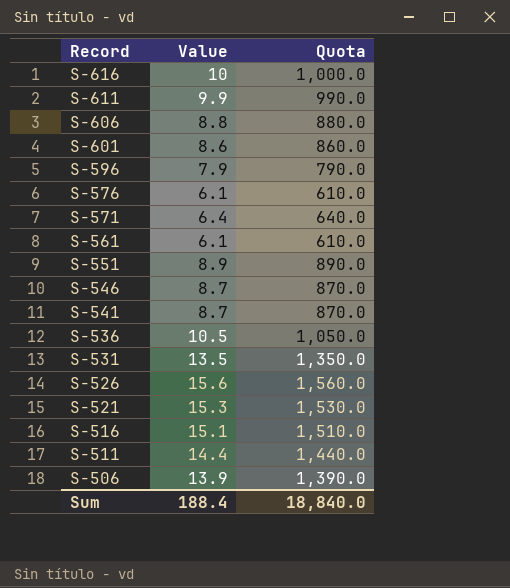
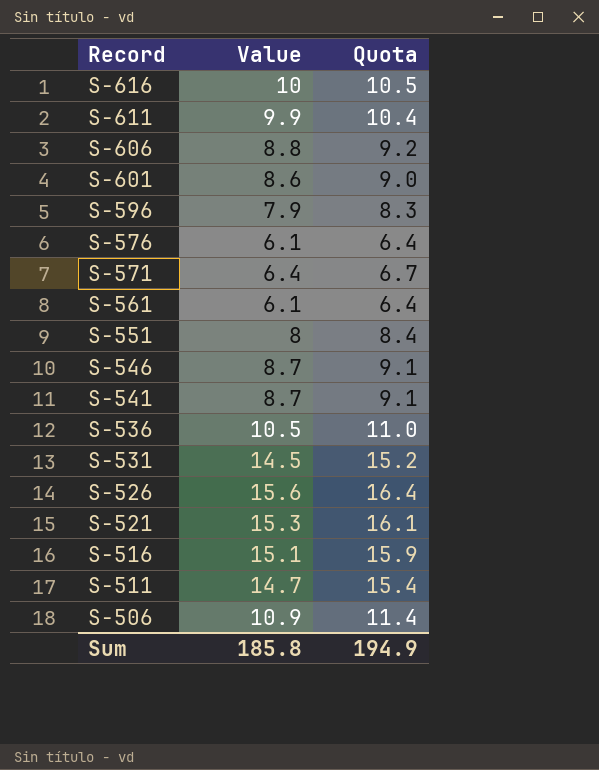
column Quota | formula: [Value] * 100 -> [Value] * 1.05
S-551 | Value: 8.9 -> 8
S-531 | Value: 13.5 -> 14.5
S-511 | Value: 14.4 -> 14.7
S-506 | Value: 13.9 -> 10.9
Sum | Value: 188.4 -> 185.8
Sum | Quota: 18,840.0 -> 194.9

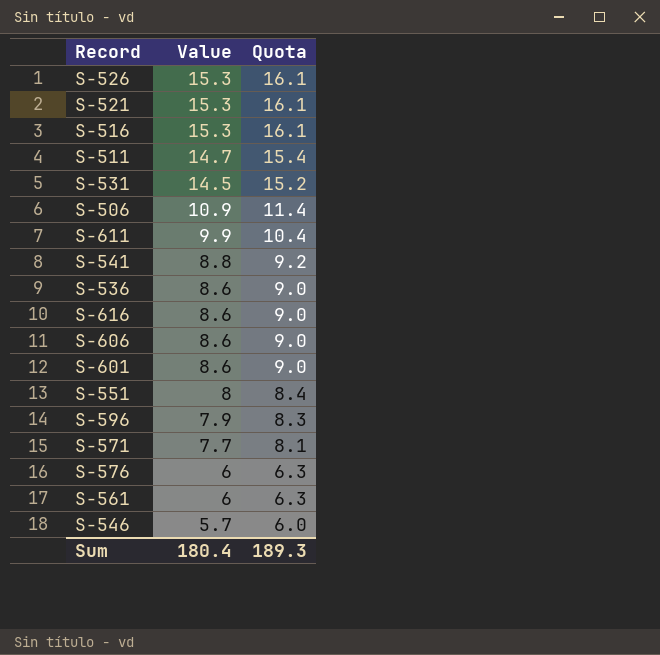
row order: Record descending -> Value descending
S-526 | Value: 15.6 -> 15.3
S-526 | Quota: 16.4 -> 16.1
S-516 | Value: 15.1 -> 15.3
S-516 | Quota: 15.9 -> 16.1
S-541 | Value: 8.7 -> 8.8
S-541 | Quota: 9.1 -> 9.2
S-536 | Value: 10.5 -> 8.6
S-536 | Quota: 11.0 -> 9.0
S-616 | Value: 10 -> 8.6
S-616 | Quota: 10.5 -> 9.0
S-606 | Value: 8.8 -> 8.6
S-606 | Quota: 9.2 -> 9.0
S-571 | Value: 6.4 -> 7.7
S-571 | Quota: 6.7 -> 8.1
S-576 | Value: 6.1 -> 6
S-576 | Quota: 6.4 -> 6.3
S-561 | Value: 6.1 -> 6
S-561 | Quota: 6.4 -> 6.3
S-546 | Value: 8.7 -> 5.7
S-546 | Quota: 9.1 -> 6.0
Sum | Value: 185.8 -> 180.4
Sum | Quota: 194.9 -> 189.3

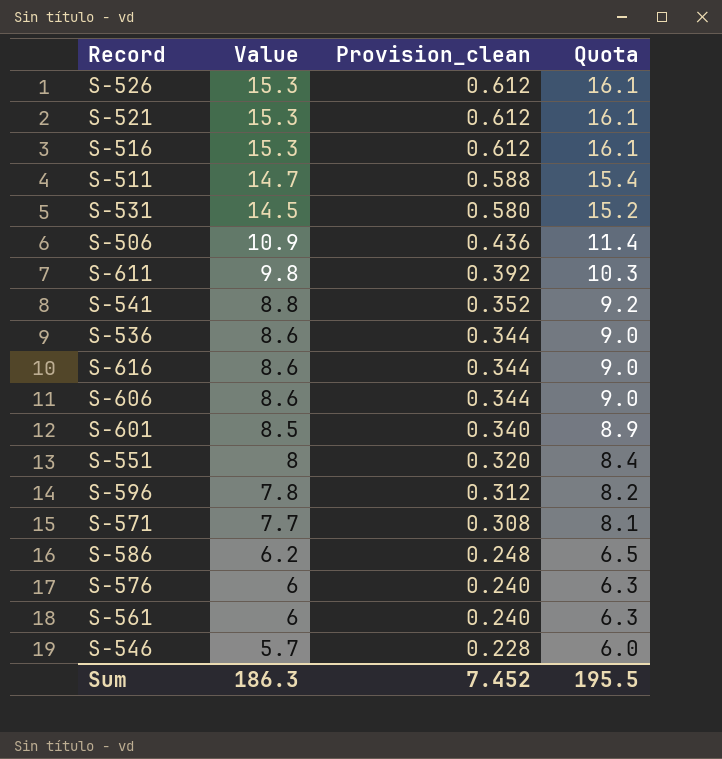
column Provision_clean | formula: none -> [Value] * 0.04
S-611 | Value: 9.9 -> 9.8
S-611 | Quota: 10.4 -> 10.3
S-601 | Value: 8.6 -> 8.5
S-601 | Quota: 9.0 -> 8.9
S-596 | Value: 7.9 -> 7.8
S-596 | Quota: 8.3 -> 8.2
row S-586: none -> 6.2 | 0.248 | 6.5
Sum | Value: 180.4 -> 186.3
Sum | Quota: 189.3 -> 195.5

